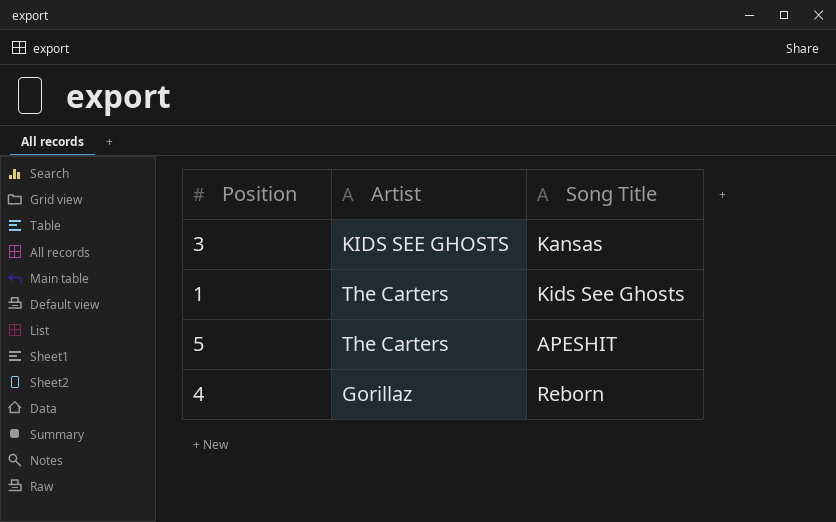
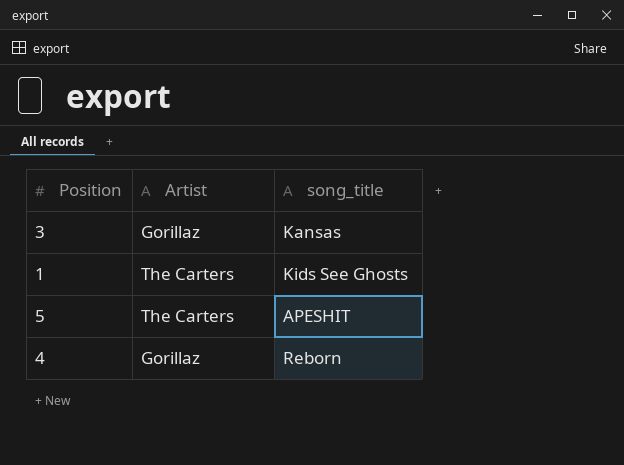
column name: Song Title -> song_title
3 | Artist: KIDS SEE GHOSTS -> Gorillaz

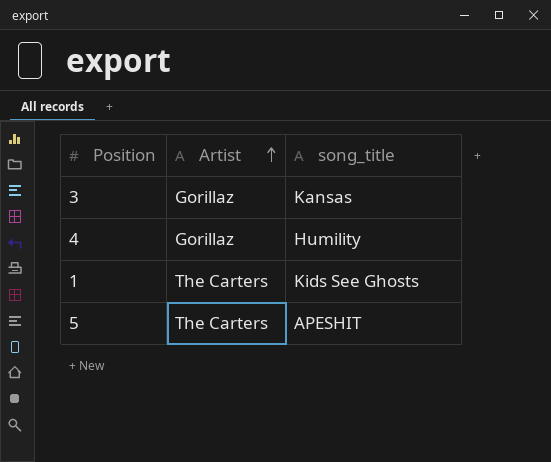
row order: none -> Artist ascending
4 | song_title: Reborn -> Humility

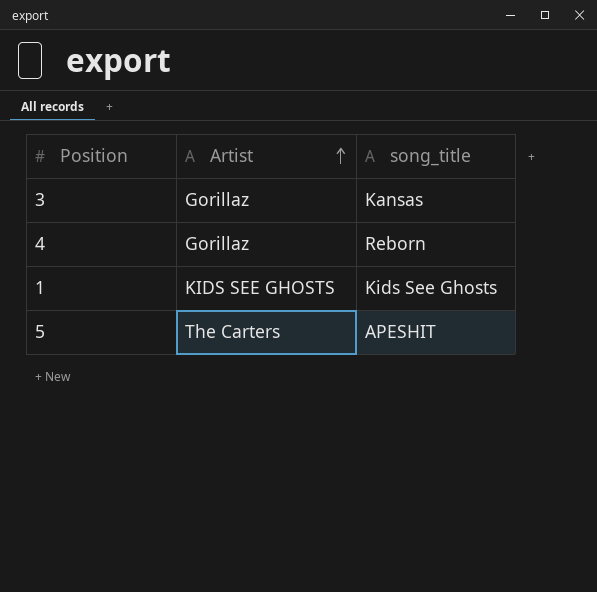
4 | song_title: Humility -> Reborn
1 | Artist: The Carters -> KIDS SEE GHOSTS

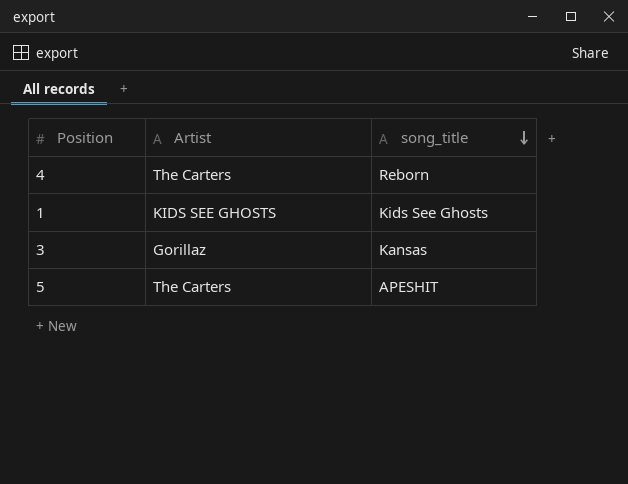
row order: Artist ascending -> song_title descending
4 | Artist: Gorillaz -> The Carters

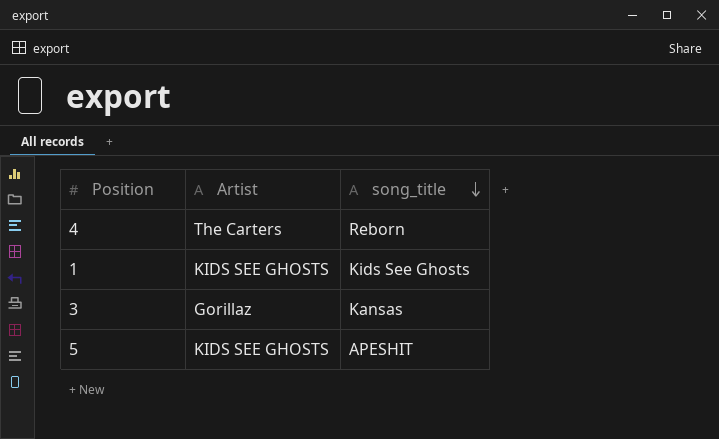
5 | Artist: The Carters -> KIDS SEE GHOSTS

